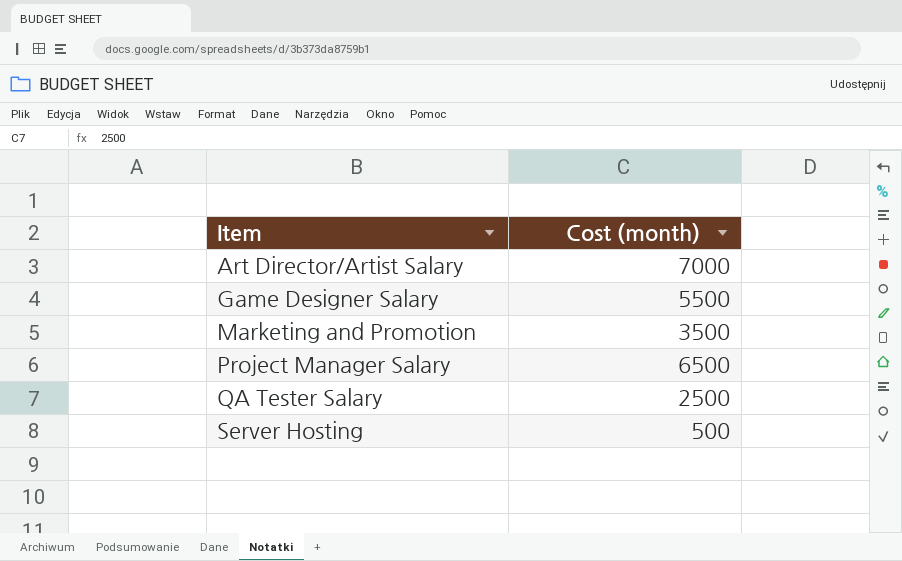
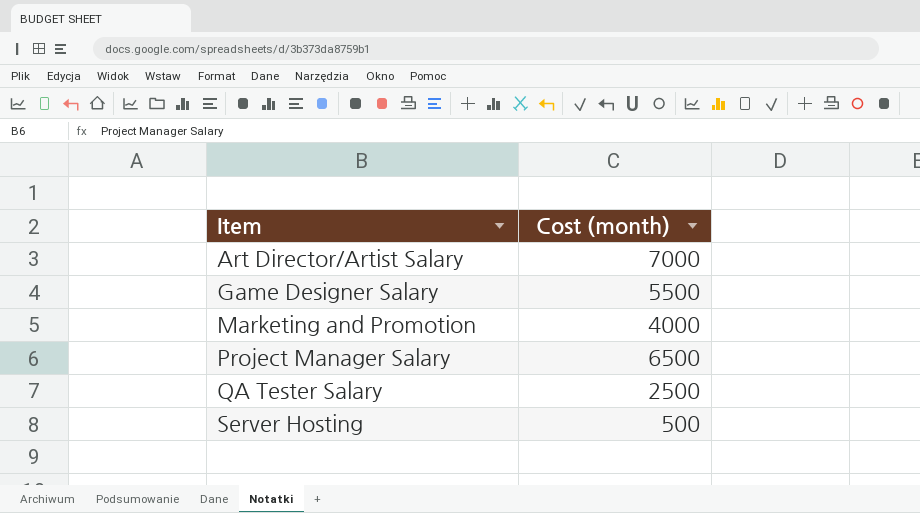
Marketing and Promotion | Cost (month): 3500 -> 4000

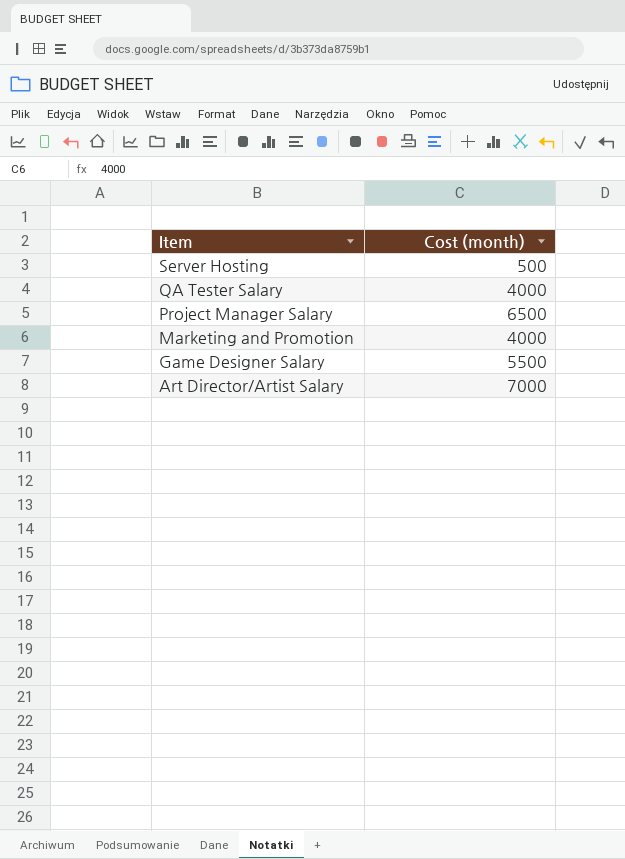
row order: Item ascending -> Item descending
QA Tester Salary | Cost (month): 2500 -> 4000

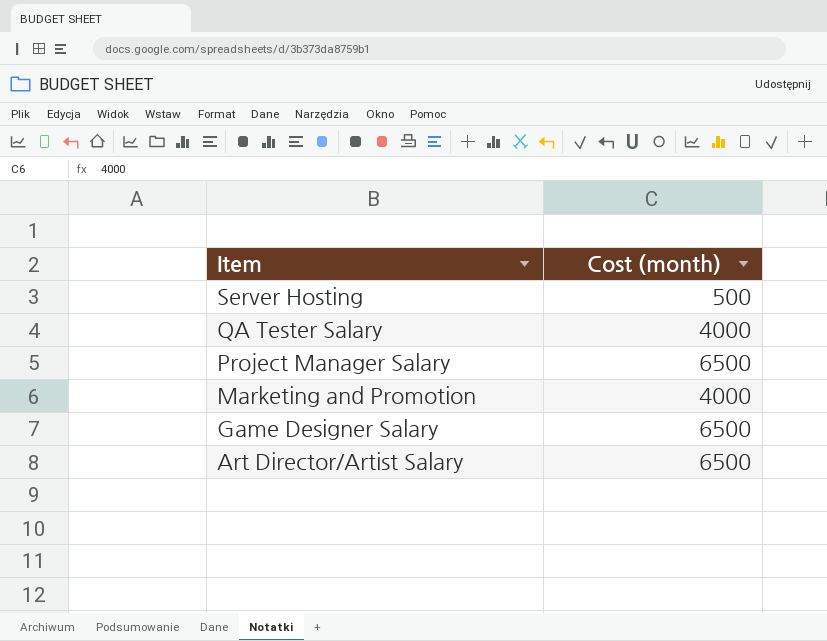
Game Designer Salary | Cost (month): 5500 -> 6500
Art Director/Artist Salary | Cost (month): 7000 -> 6500

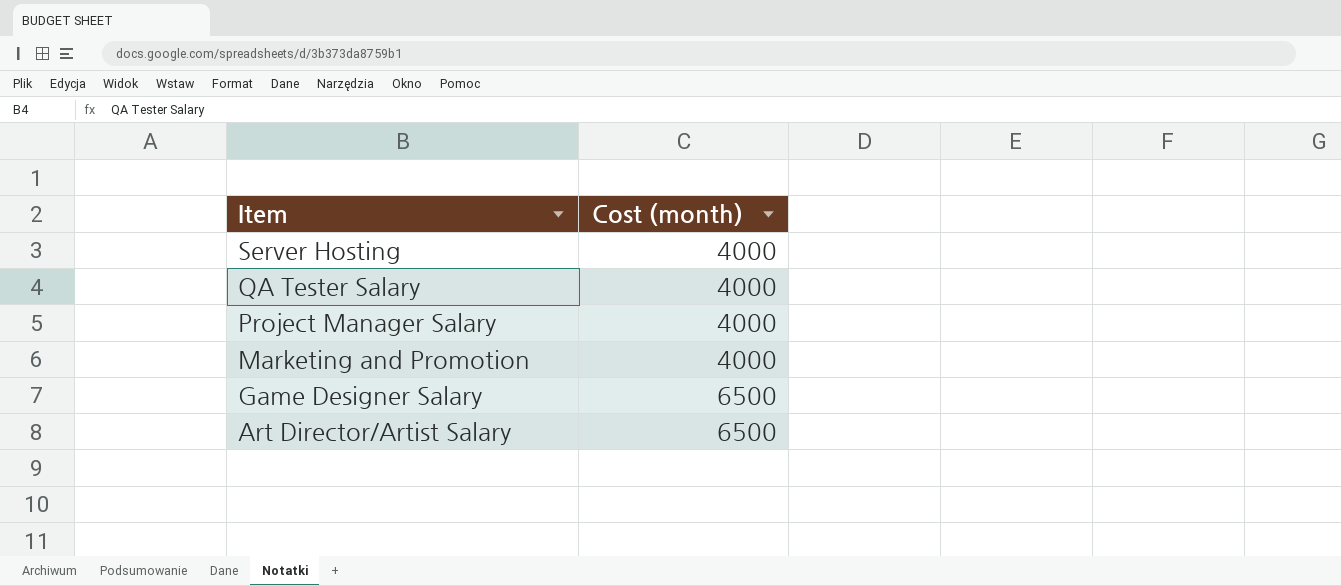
Server Hosting | Cost (month): 500 -> 4000
Project Manager Salary | Cost (month): 6500 -> 4000

